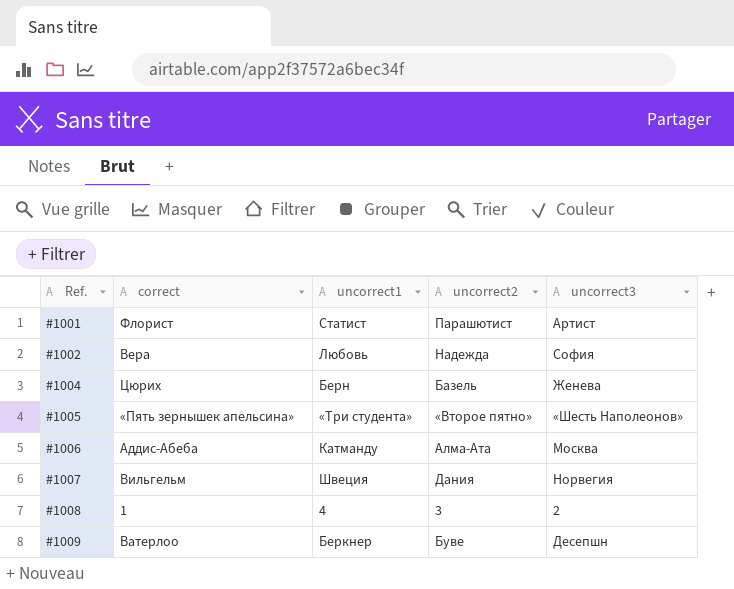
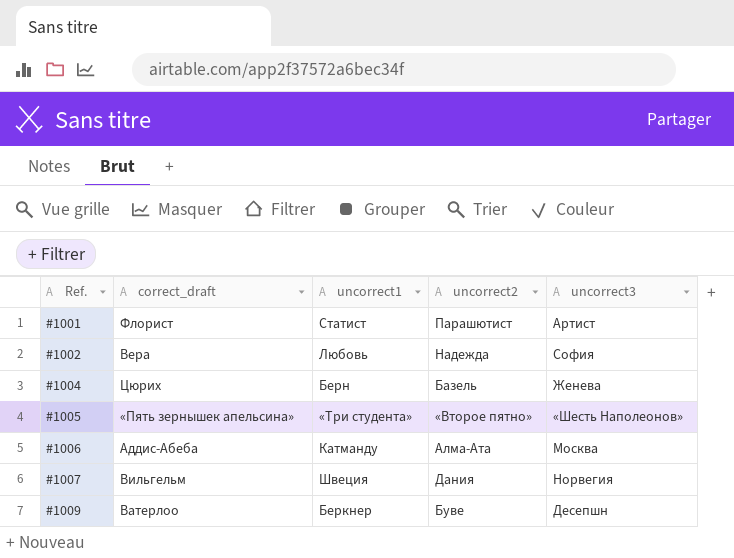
column name: correct -> correct_draft
row #1008: 1 | 4 | 3 | 2 -> none

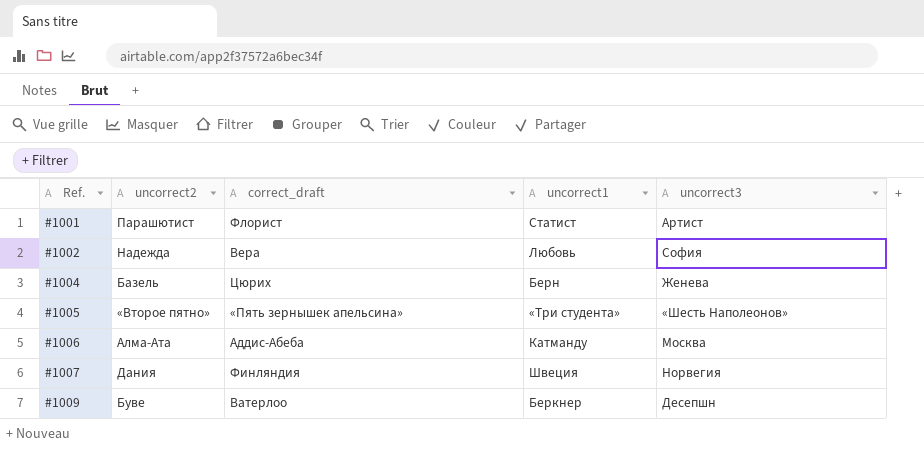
column uncorrect2 | position: 4 -> 2
#1007 | correct_draft: Вильгельм -> Финляндия

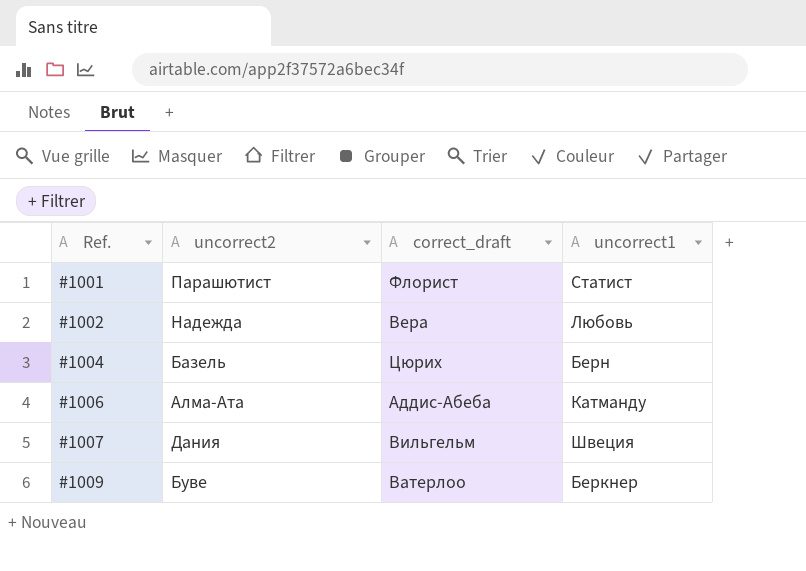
column uncorrect3 | position: 5 -> none
row #1005: «Второе пятно» | «Пять зернышек апельсина» | «Три студента» | «Шесть Наполеонов» -> none
#1007 | correct_draft: Финляндия -> Вильгельм

